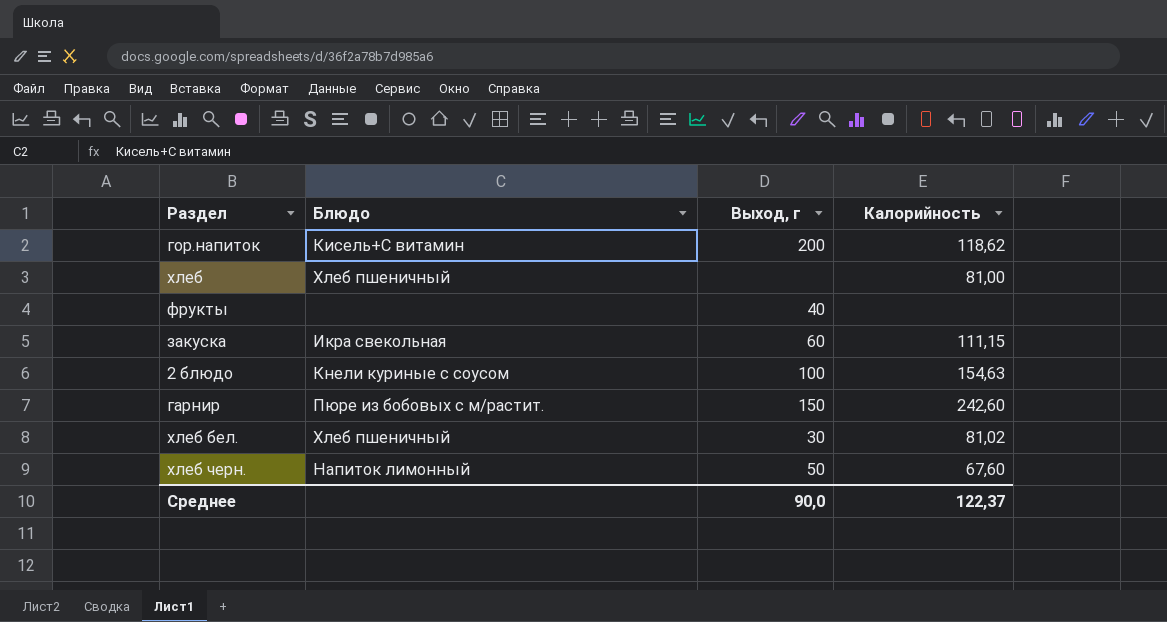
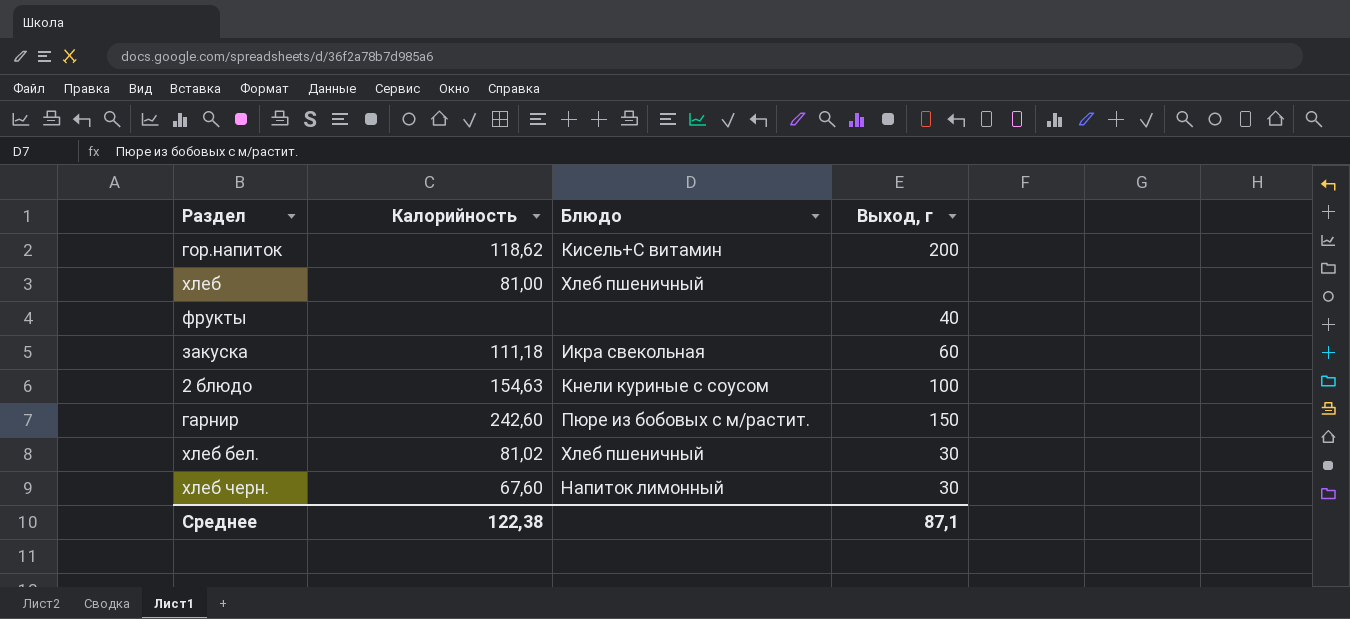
column Калорийность | position: 4 -> 2
закуска | Калорийность: 111,15 -> 111,18
хлеб черн. | Выход, г: 50 -> 30
Среднее | Калорийность: 122,37 -> 122,38
Среднее | Выход, г: 90,0 -> 87,1

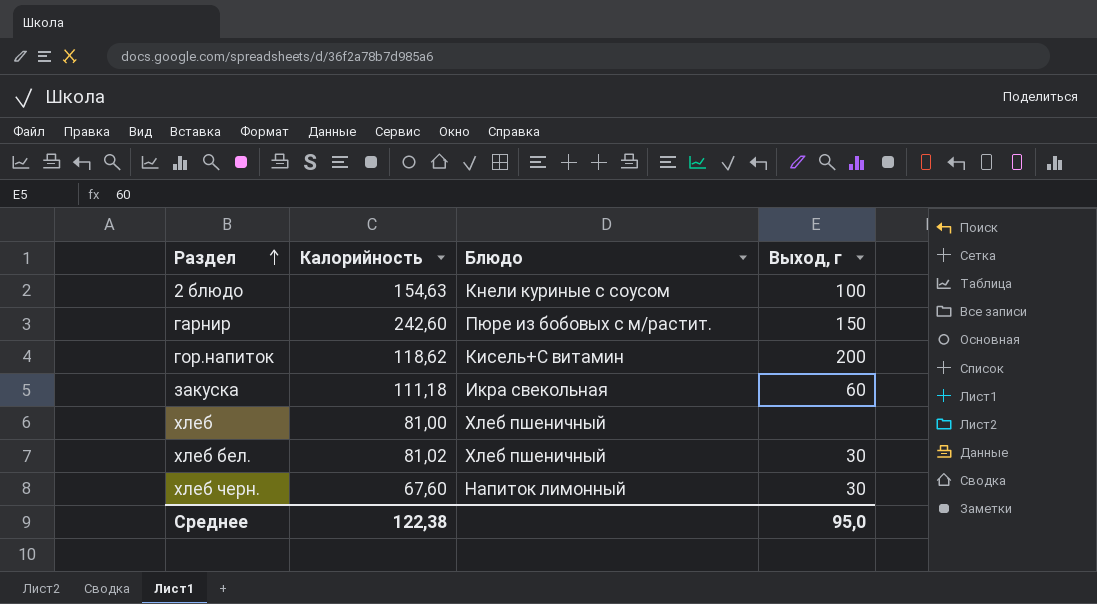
row order: none -> Раздел ascending
row фрукты: none | none | 40 -> none
Среднее | Выход, г: 87,1 -> 95,0

